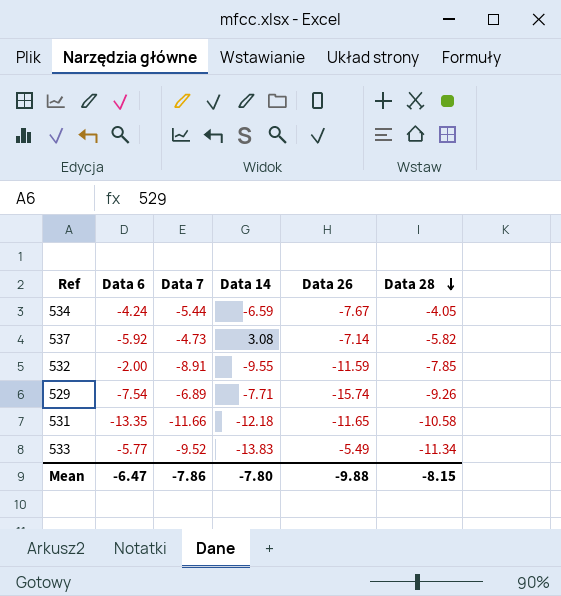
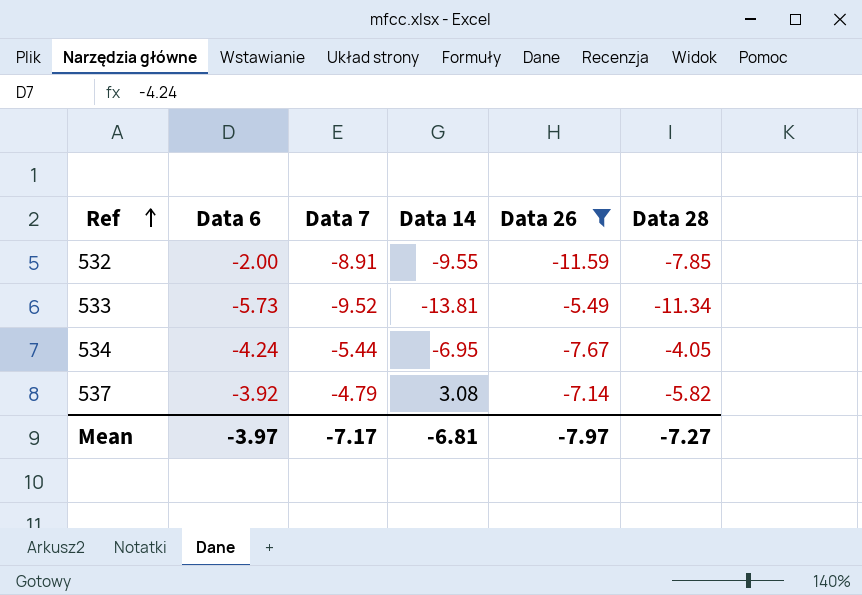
filter: none -> Data 26 >= -11.59
row order: Data 28 descending -> Ref ascending
533 | Data 6: -5.77 -> -5.73
533 | Data 14: -13.83 -> -13.81
534 | Data 14: -6.59 -> -6.95
537 | Data 6: -5.92 -> -3.92
537 | Data 7: -4.73 -> -4.79
Mean | Data 6: -6.47 -> -3.97
Mean | Data 7: -7.86 -> -7.17
Mean | Data 14: -7.80 -> -6.81
Mean | Data 26: -9.88 -> -7.97
Mean | Data 28: -8.15 -> -7.27

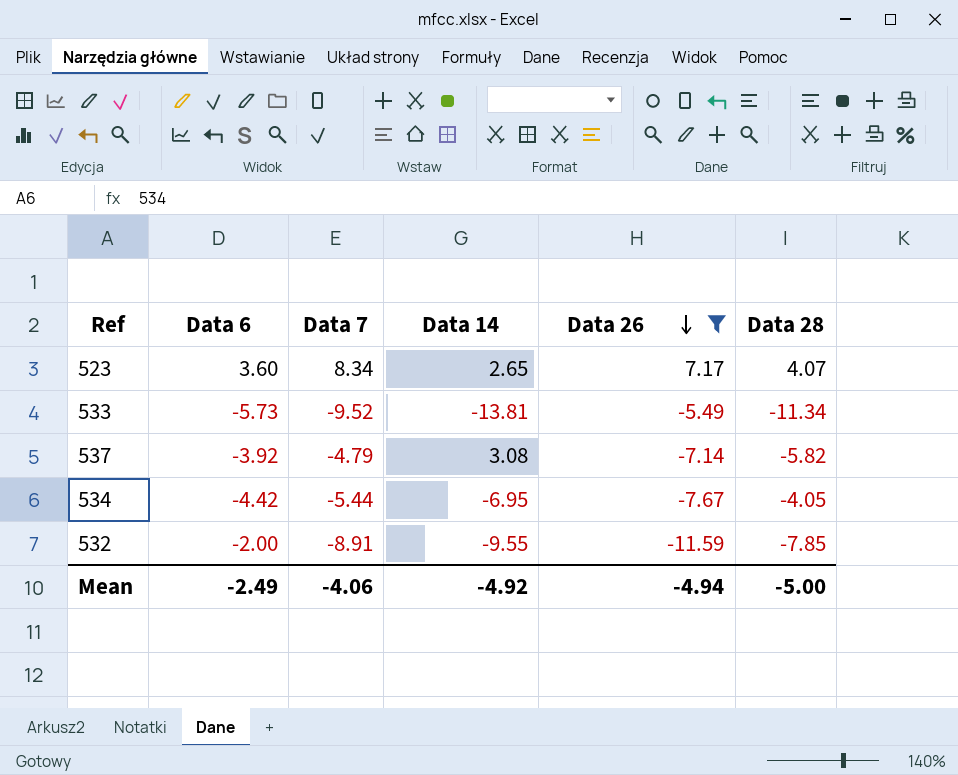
row order: Ref ascending -> Data 26 descending
row 523: none -> 3.60 | 8.34 | 2.65 | 7.17 | 4.07
534 | Data 6: -4.24 -> -4.42
Mean | Data 6: -3.97 -> -2.49
Mean | Data 7: -7.17 -> -4.06
Mean | Data 14: -6.81 -> -4.92
Mean | Data 26: -7.97 -> -4.94
Mean | Data 28: -7.27 -> -5.00

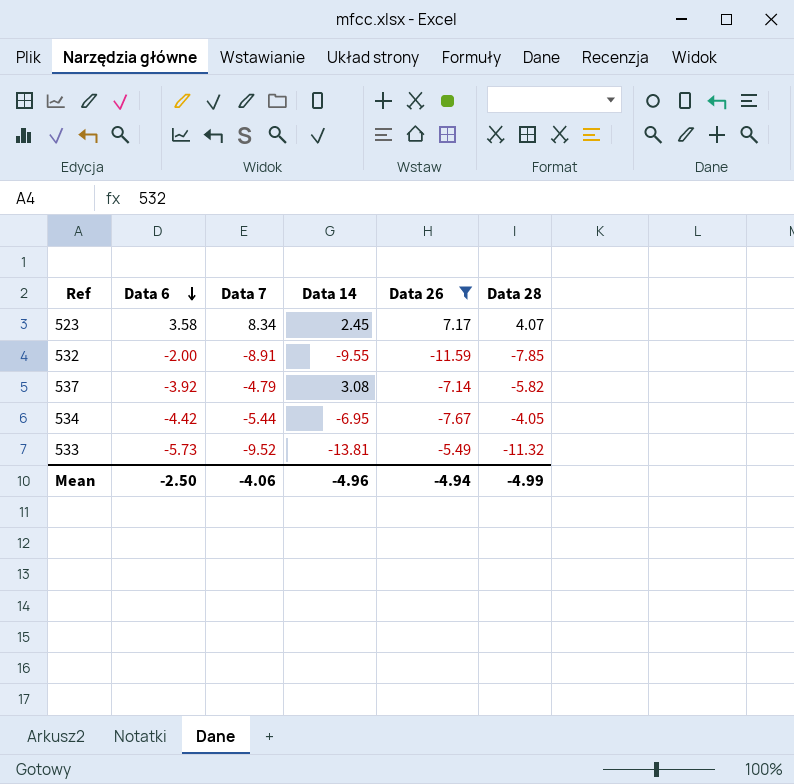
row order: Data 26 descending -> Data 6 descending
523 | Data 6: 3.60 -> 3.58
523 | Data 14: 2.65 -> 2.45
533 | Data 28: -11.34 -> -11.32
Mean | Data 6: -2.49 -> -2.50
Mean | Data 14: -4.92 -> -4.96
Mean | Data 28: -5.00 -> -4.99

